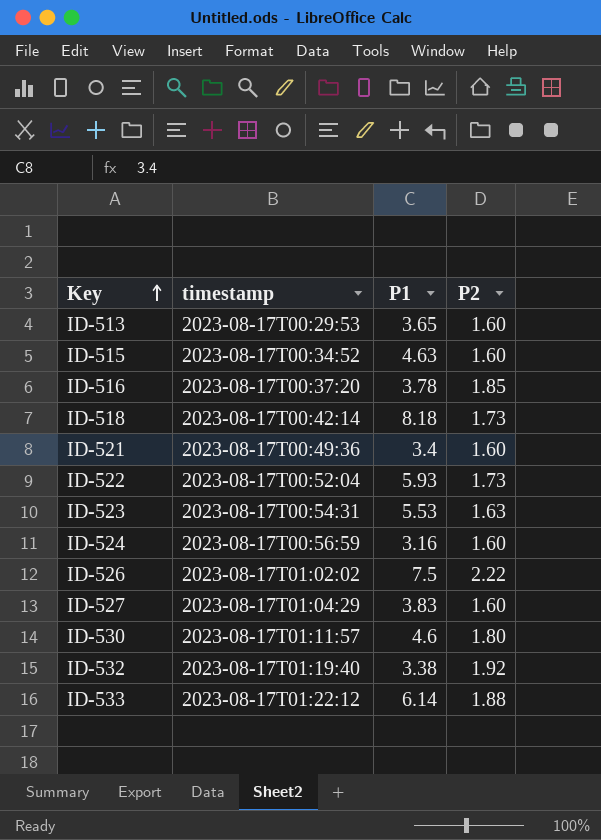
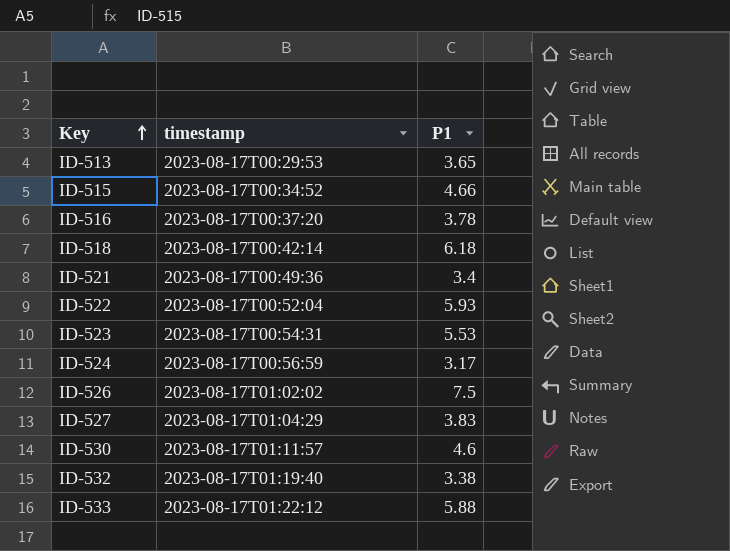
column P2 | position: 4 -> none
ID-515 | P1: 4.63 -> 4.66
ID-518 | P1: 8.18 -> 6.18
ID-524 | P1: 3.16 -> 3.17
ID-533 | P1: 6.14 -> 5.88

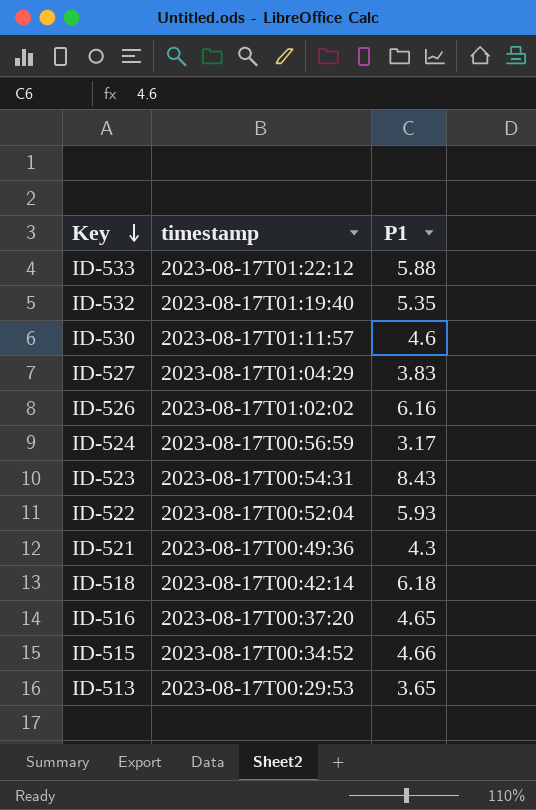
row order: Key ascending -> Key descending
ID-532 | P1: 3.38 -> 5.35
ID-526 | P1: 7.5 -> 6.16
ID-523 | P1: 5.53 -> 8.43
ID-521 | P1: 3.4 -> 4.3
ID-516 | P1: 3.78 -> 4.65

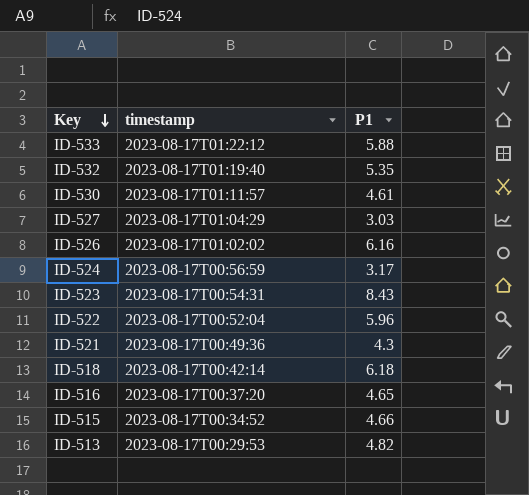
ID-530 | P1: 4.6 -> 4.61
ID-527 | P1: 3.83 -> 3.03
ID-522 | P1: 5.93 -> 5.96
ID-513 | P1: 3.65 -> 4.82

